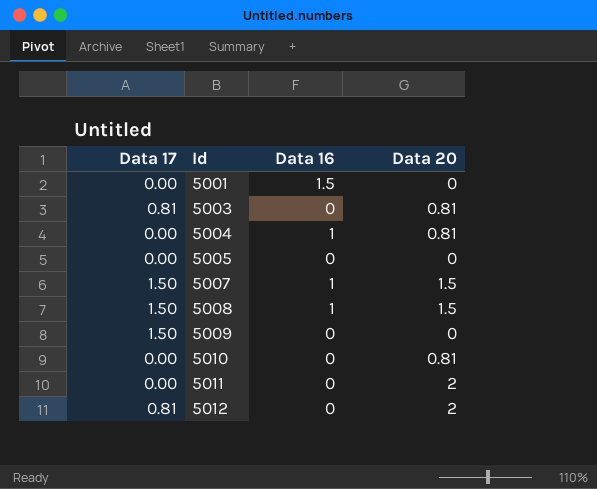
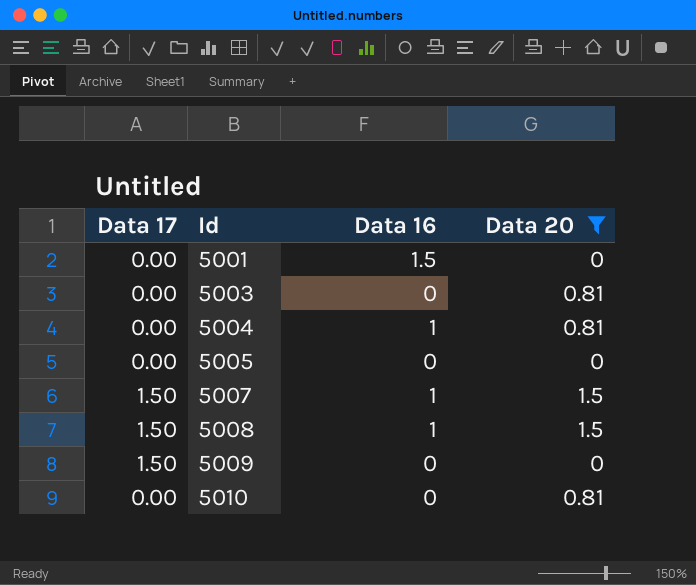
filter: none -> Data 20 != 2
5003 | Data 17: 0.81 -> 0.00

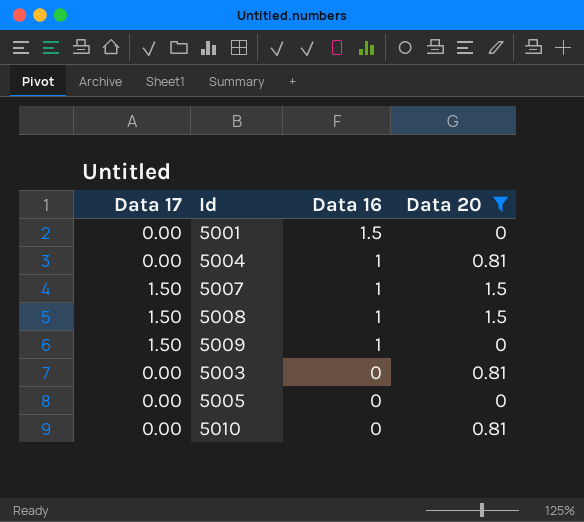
row order: Id ascending -> Data 16 descending
5009 | Data 16: 0 -> 1

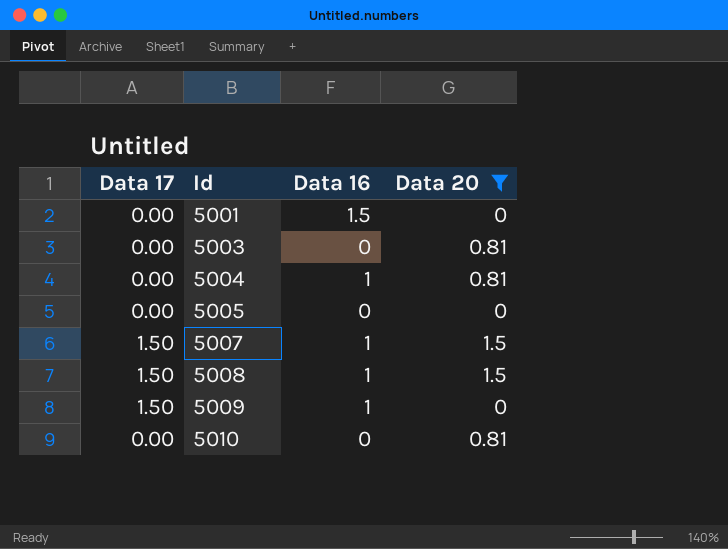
row order: Data 16 descending -> Id ascending

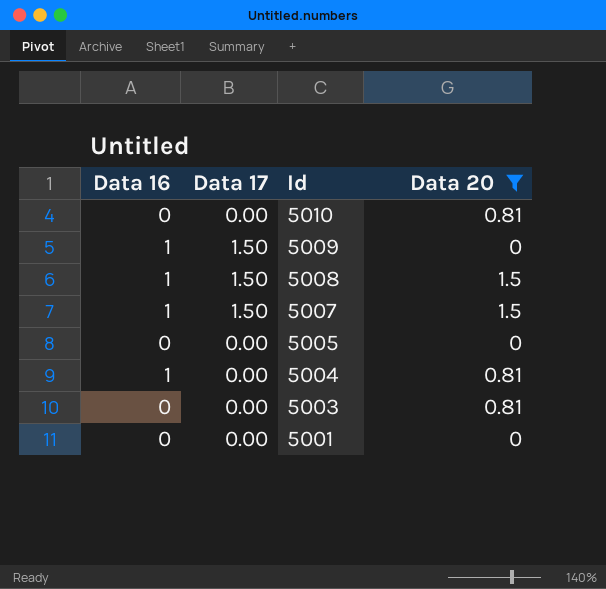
row order: Id ascending -> Id descending
column Data 16 | position: 3 -> 1
5001 | Data 16: 1.5 -> 0

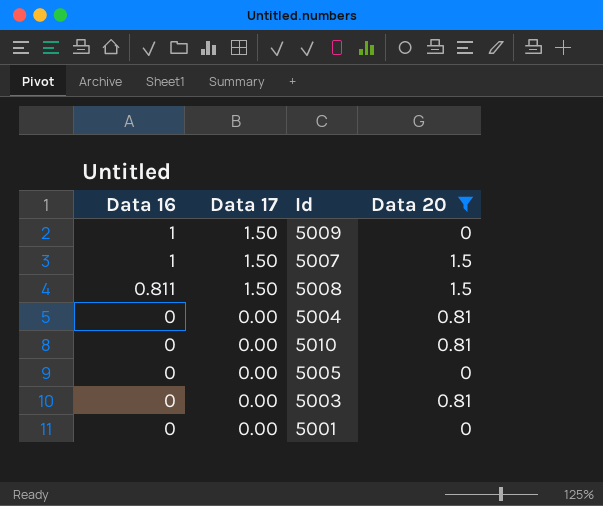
row order: Id descending -> Data 16 descending
5008 | Data 16: 1 -> 0.811
5004 | Data 16: 1 -> 0

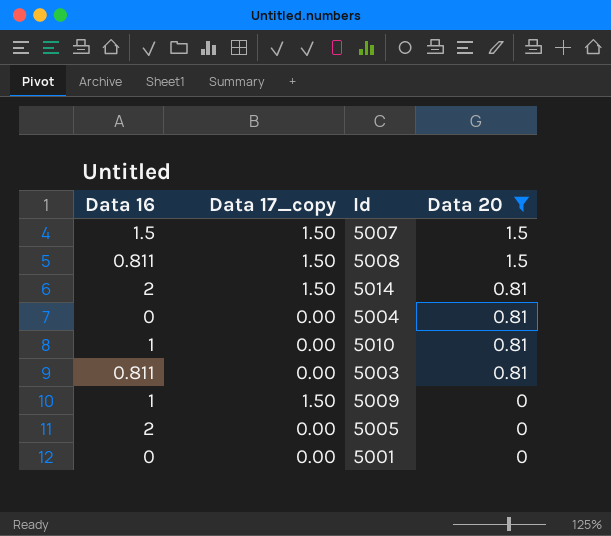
row order: Data 16 descending -> Data 20 descending
column name: Data 17 -> Data 17_copy
5007 | Data 16: 1 -> 1.5
row 5014: none -> 2 | 1.50 | 0.81
5010 | Data 16: 0 -> 1
5003 | Data 16: 0 -> 0.811
5005 | Data 16: 0 -> 2

